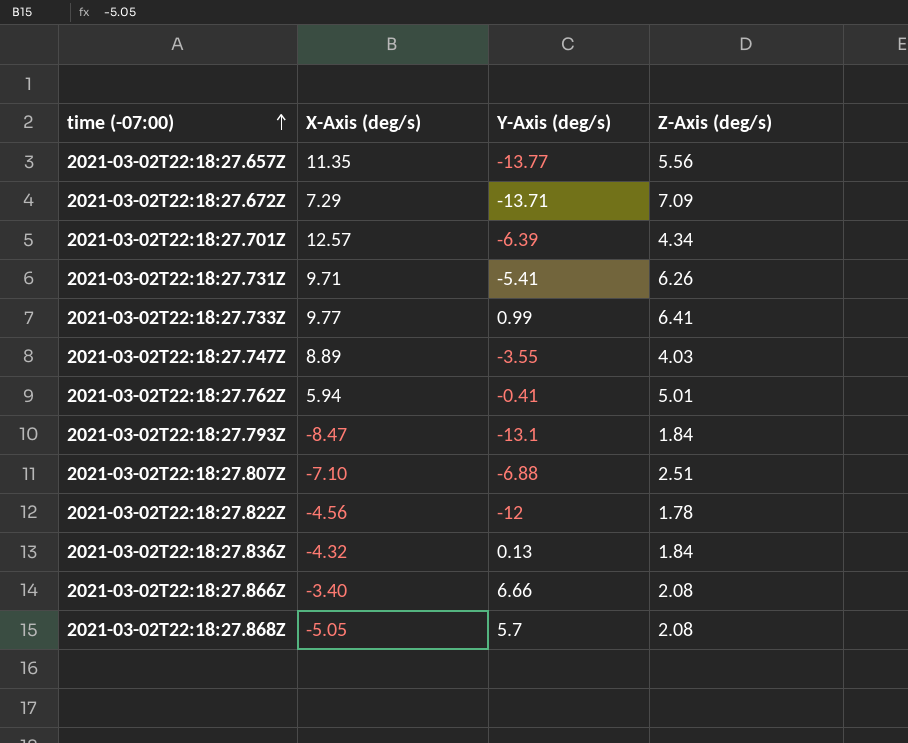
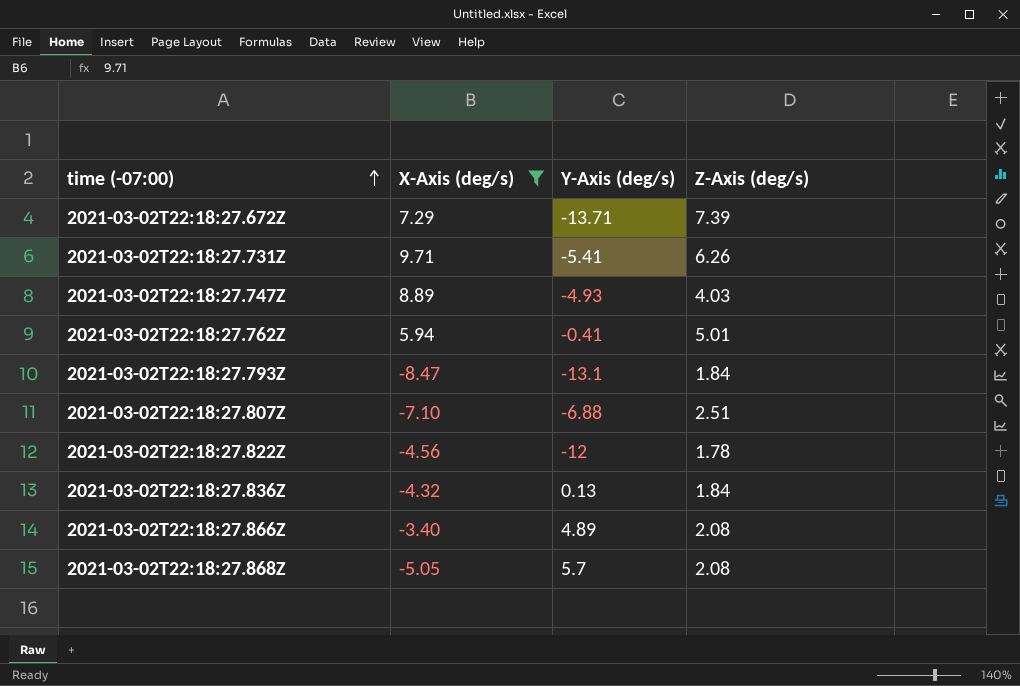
filter: none -> X-Axis (deg/s) <= 9.71
2021-03-02T22:18:27.672Z | Z-Axis (deg/s): 7.09 -> 7.39
2021-03-02T22:18:27.747Z | Y-Axis (deg/s): -3.55 -> -4.93
2021-03-02T22:18:27.866Z | Y-Axis (deg/s): 6.66 -> 4.89

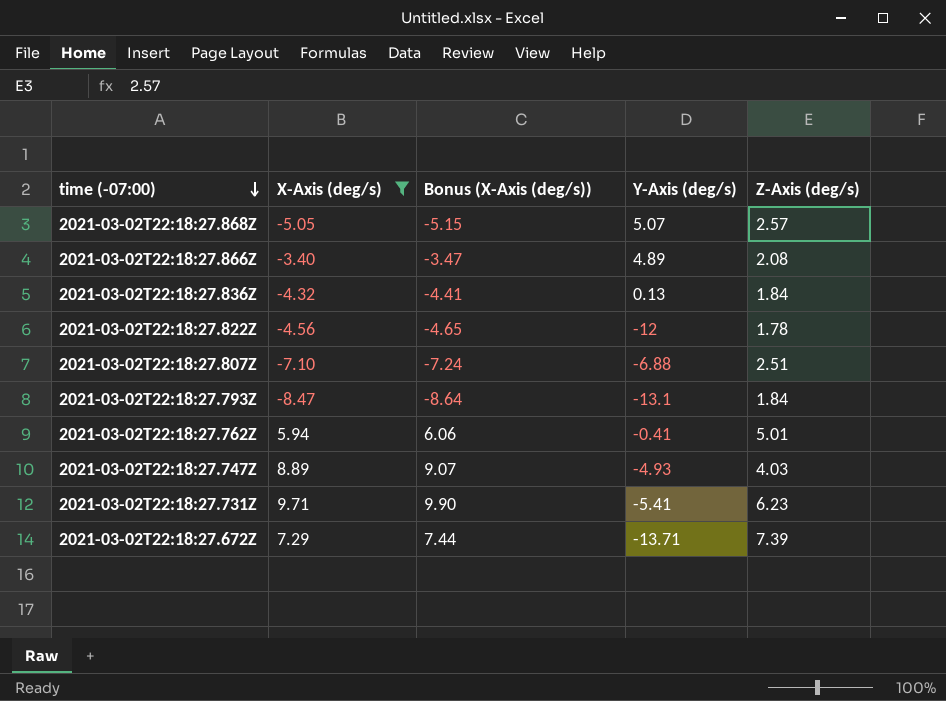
row order: time (-07:00) ascending -> time (-07:00) descending
column Bonus (X-Axis (deg/s)) | formula: none -> [X-Axis (deg/s)] * 1.02
2021-03-02T22:18:27.868Z | Y-Axis (deg/s): 5.7 -> 5.07
2021-03-02T22:18:27.868Z | Z-Axis (deg/s): 2.08 -> 2.57
2021-03-02T22:18:27.731Z | Z-Axis (deg/s): 6.26 -> 6.23

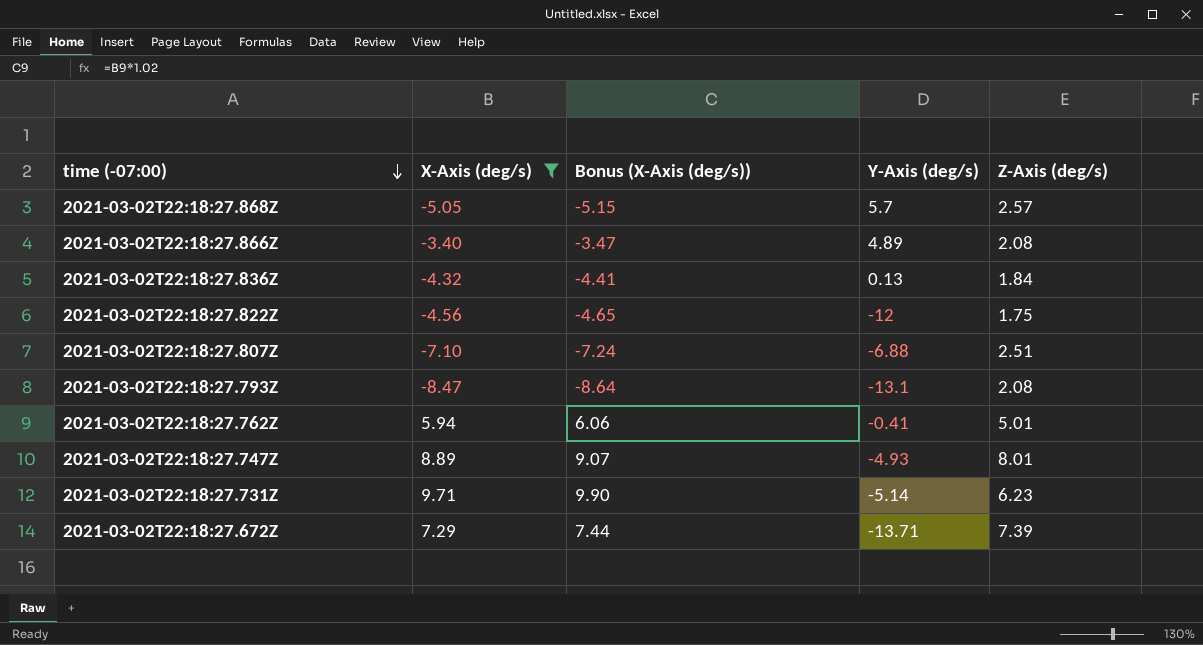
2021-03-02T22:18:27.868Z | Y-Axis (deg/s): 5.07 -> 5.7
2021-03-02T22:18:27.822Z | Z-Axis (deg/s): 1.78 -> 1.75
2021-03-02T22:18:27.793Z | Z-Axis (deg/s): 1.84 -> 2.08
2021-03-02T22:18:27.747Z | Z-Axis (deg/s): 4.03 -> 8.01
2021-03-02T22:18:27.731Z | Y-Axis (deg/s): -5.41 -> -5.14

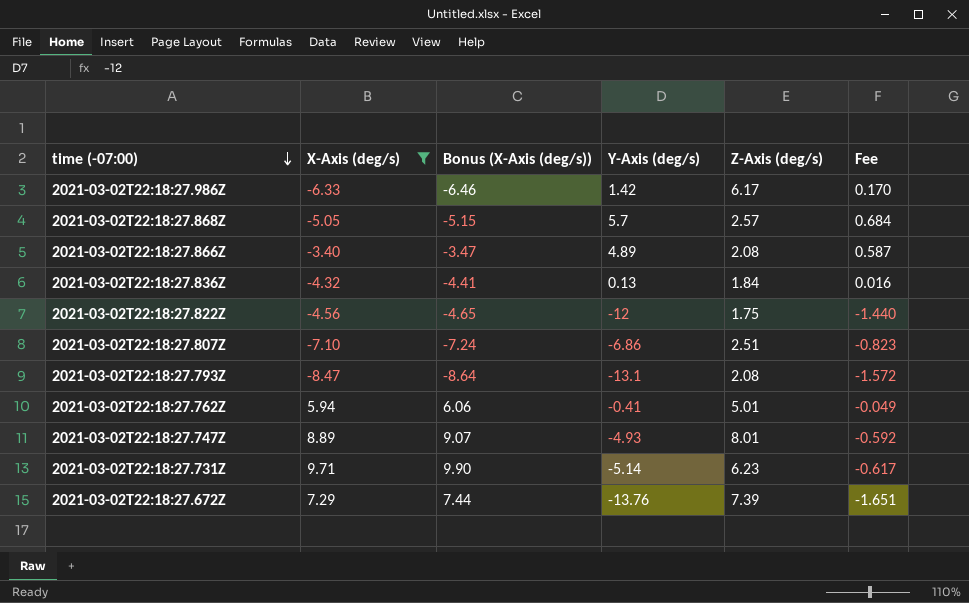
column Fee | formula: none -> [Y-Axis (deg/s)] * 0.12
row 2021-03-02T22:18:27.986Z: none -> -6.33 | -6.46 | 1.42 | 6.17 | 0.170
2021-03-02T22:18:27.807Z | Y-Axis (deg/s): -6.88 -> -6.86
2021-03-02T22:18:27.672Z | Y-Axis (deg/s): -13.71 -> -13.76

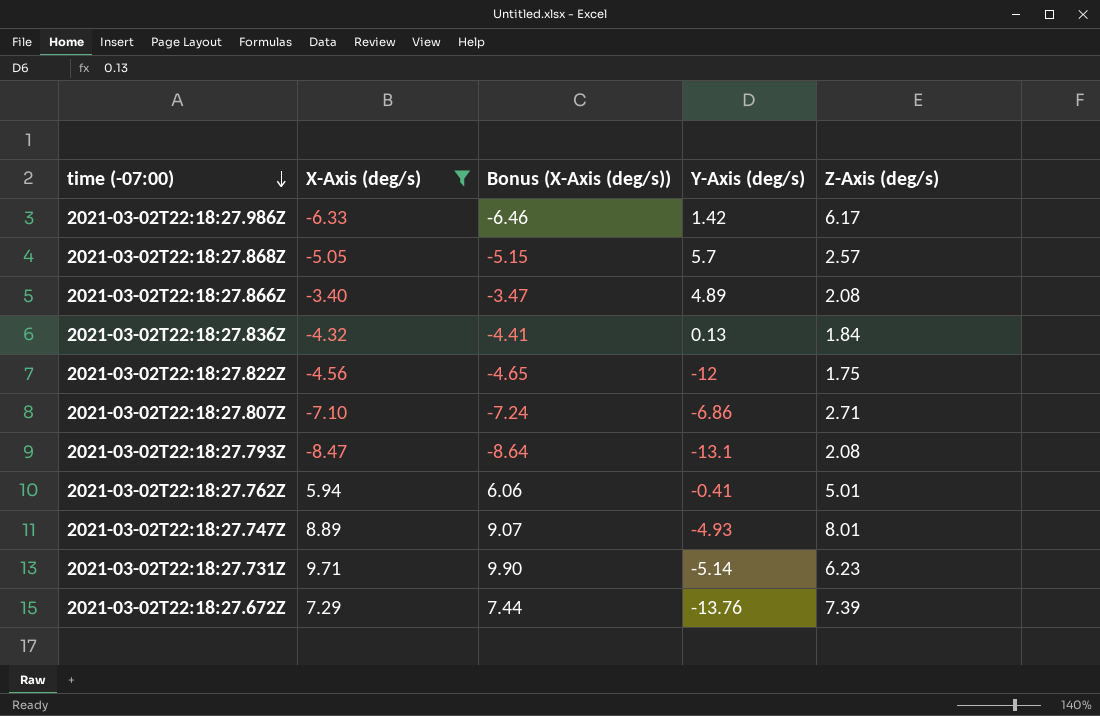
column Fee | formula: [Y-Axis (deg/s)] * 0.12 -> none
2021-03-02T22:18:27.807Z | Z-Axis (deg/s): 2.51 -> 2.71

